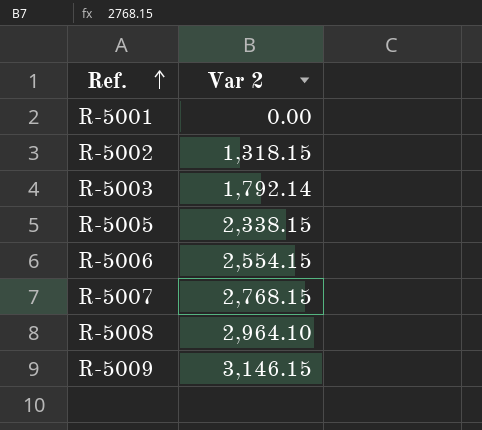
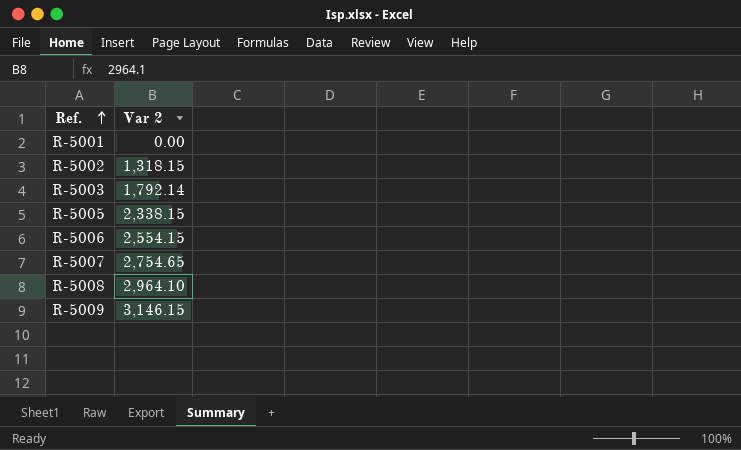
R-5007 | Var 2: 2,768.15 -> 2,754.65

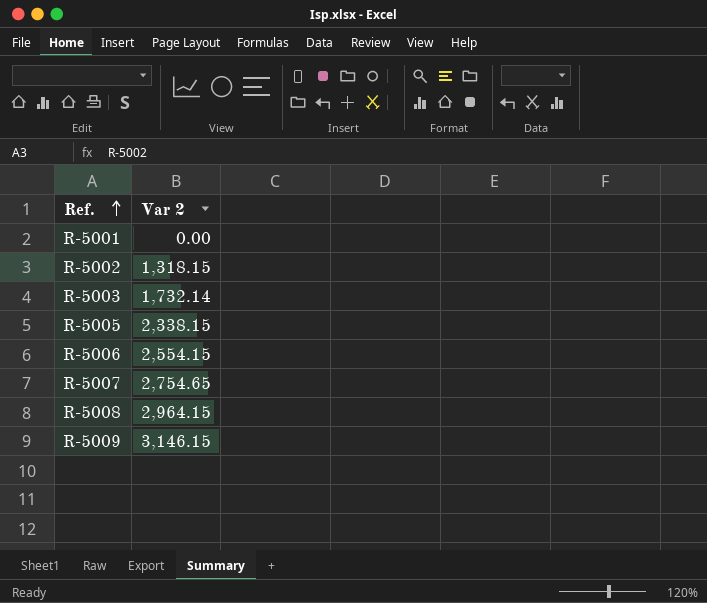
R-5003 | Var 2: 1,792.14 -> 1,732.14
R-5008 | Var 2: 2,964.10 -> 2,964.15

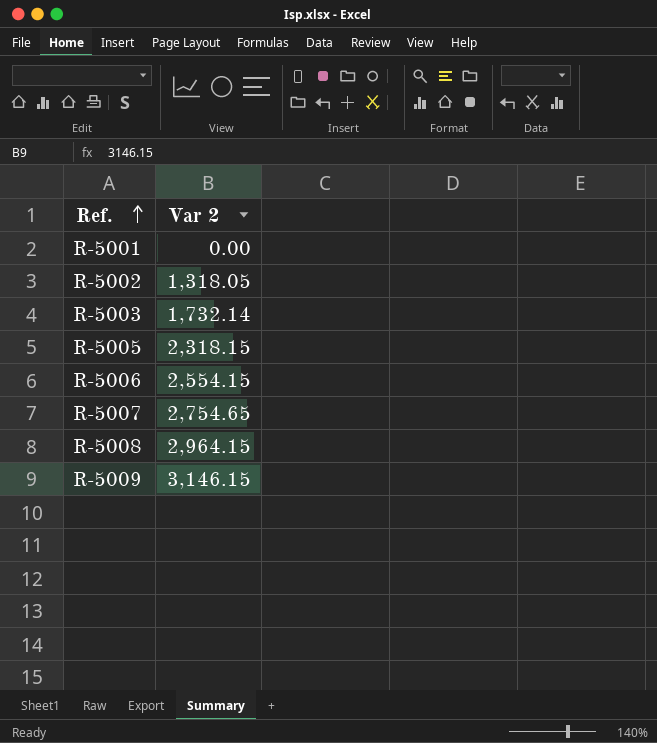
R-5002 | Var 2: 1,318.15 -> 1,318.05
R-5005 | Var 2: 2,338.15 -> 2,318.15

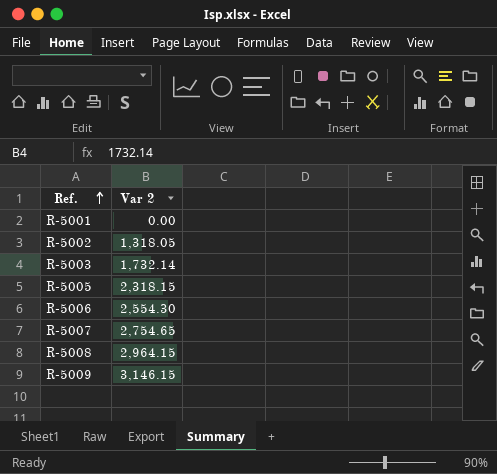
R-5006 | Var 2: 2,554.15 -> 2,554.30

